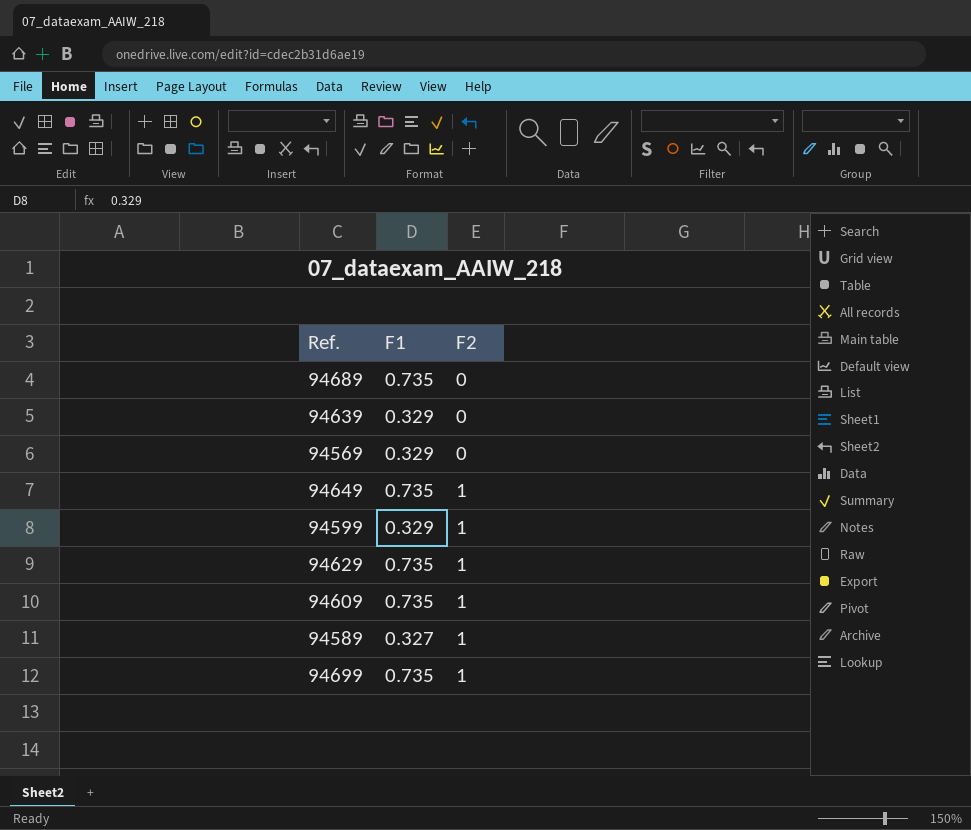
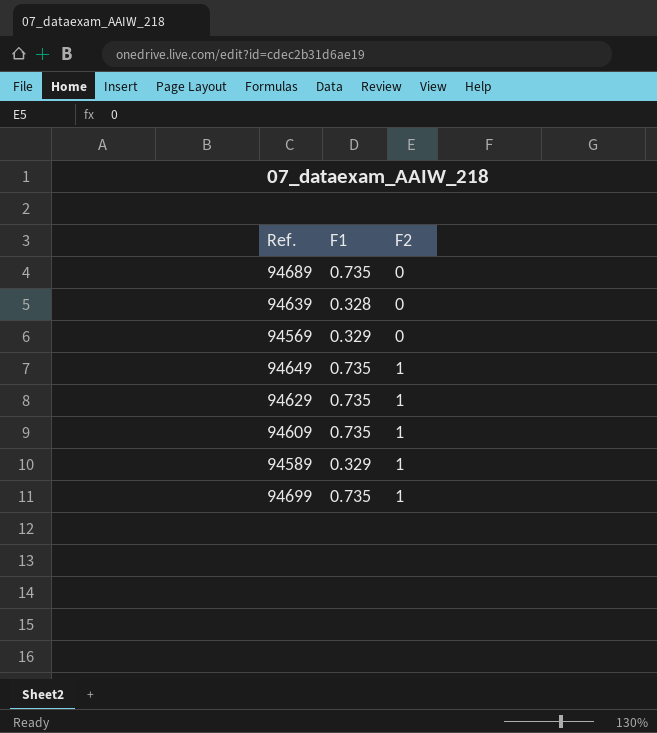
row 94599: 0.329 | 1 -> none
94639 | F1: 0.329 -> 0.328
94589 | F1: 0.327 -> 0.329

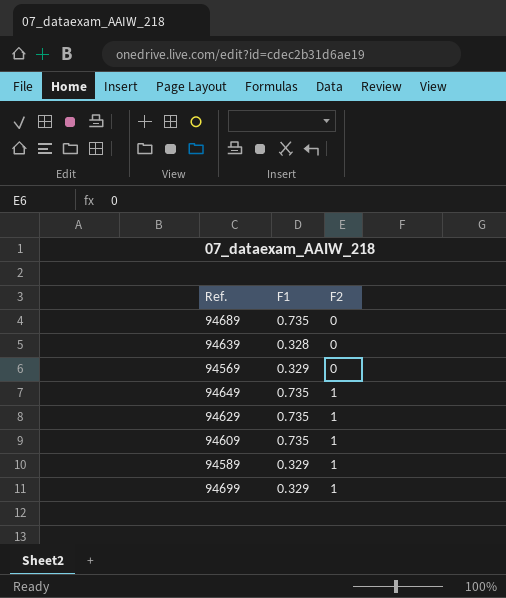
94699 | F1: 0.735 -> 0.329

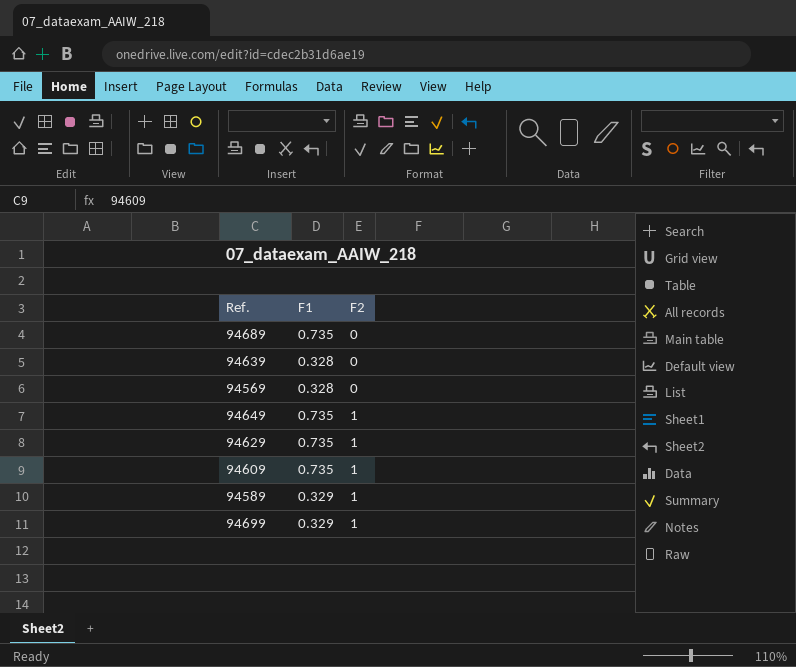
94569 | F1: 0.329 -> 0.328

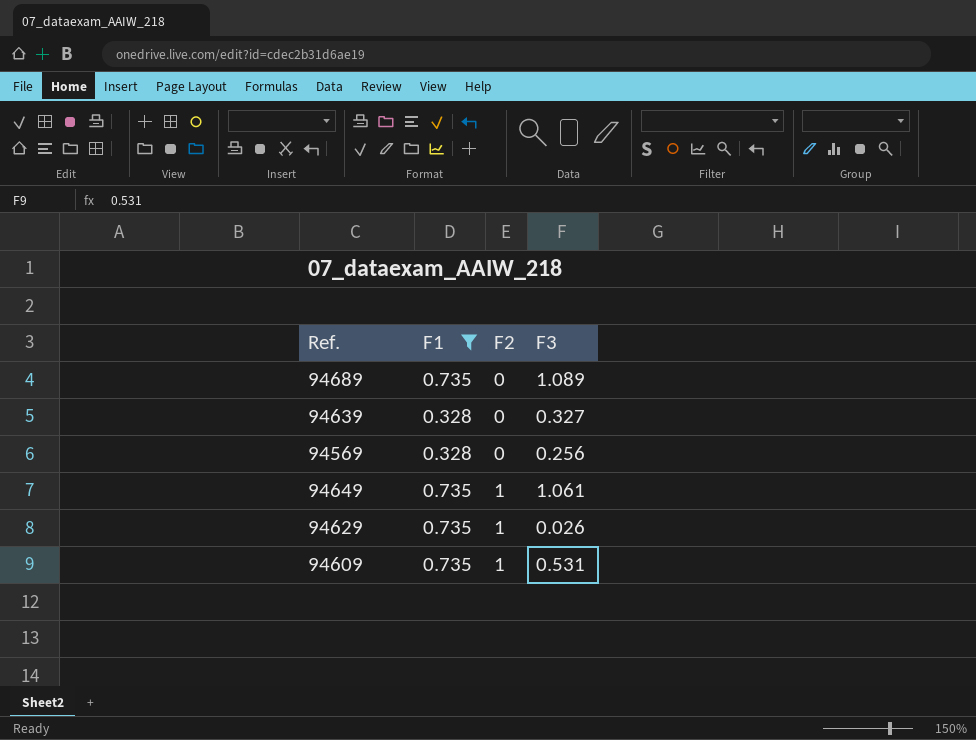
filter: none -> F1 != 0.329
column F3 | position: none -> 4

